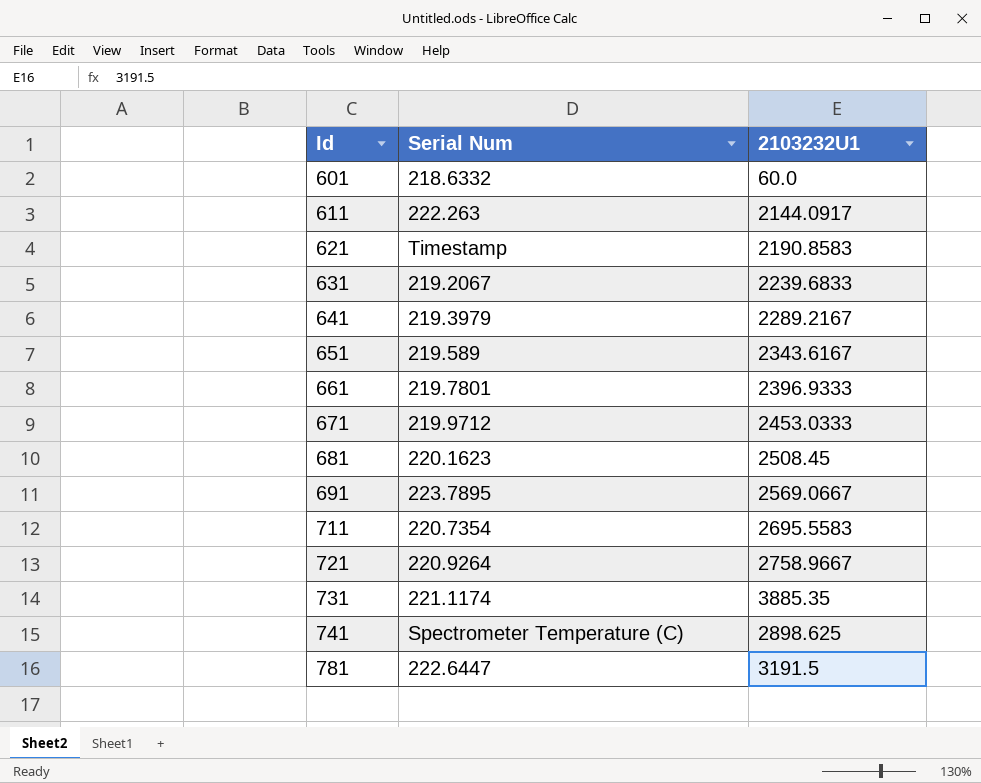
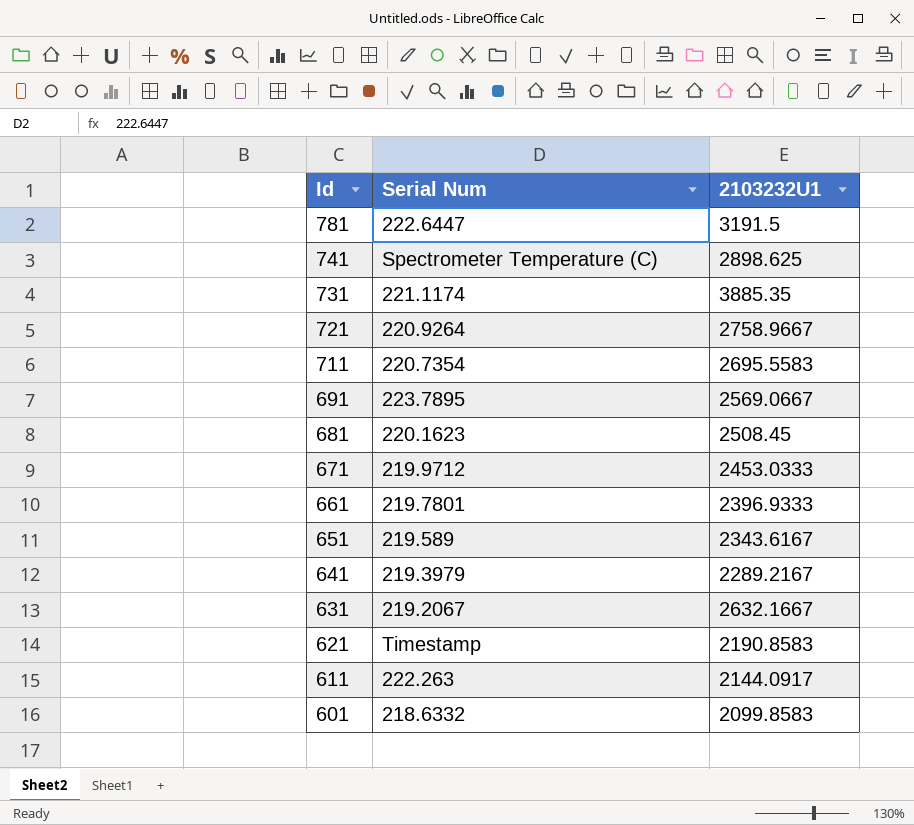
row order: Id ascending -> Id descending
631 | 2103232U1: 2239.6833 -> 2632.1667
601 | 2103232U1: 60.0 -> 2099.8583

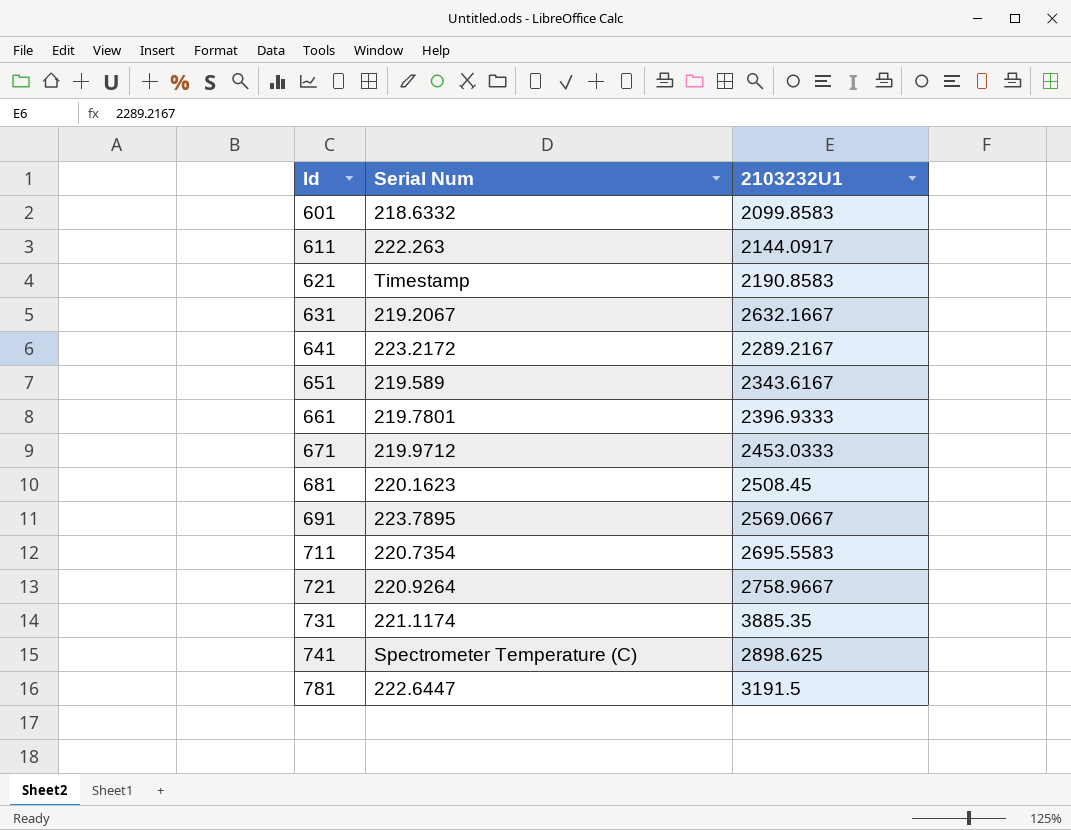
row order: Id descending -> Id ascending
641 | Serial Num: 219.3979 -> 223.2172

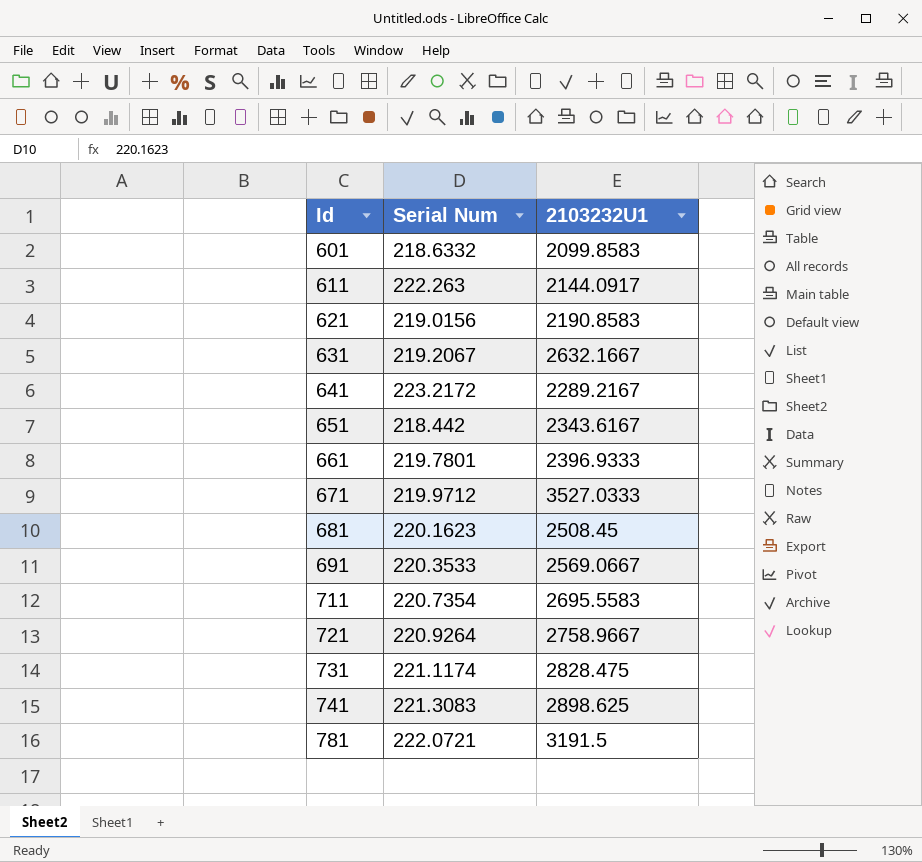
621 | Serial Num: Timestamp -> 219.0156
651 | Serial Num: 219.589 -> 218.442
671 | 2103232U1: 2453.0333 -> 3527.0333
691 | Serial Num: 223.7895 -> 220.3533
731 | 2103232U1: 3885.35 -> 2828.475
741 | Serial Num: Spectrometer Temperature (C) -> 221.3083
781 | Serial Num: 222.6447 -> 222.0721

